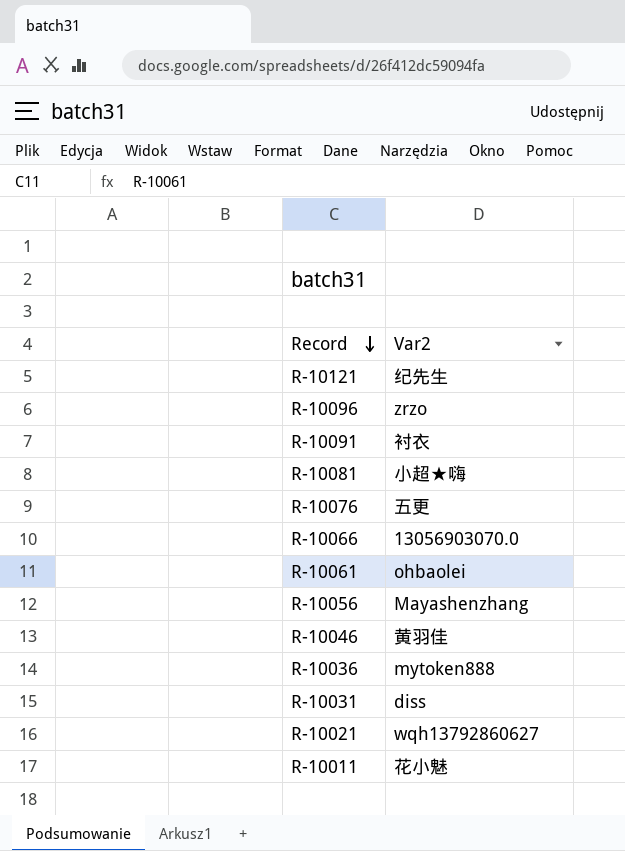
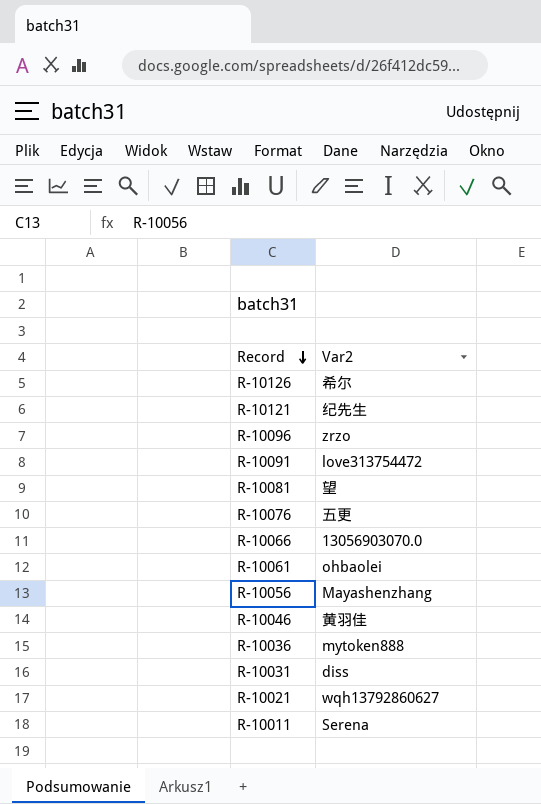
row R-10126: none -> 希尔
R-10091 | Var2: 衬衣 -> love313754472
R-10081 | Var2: 小超★嗨 -> 望
R-10011 | Var2: 花小魅 -> Serena

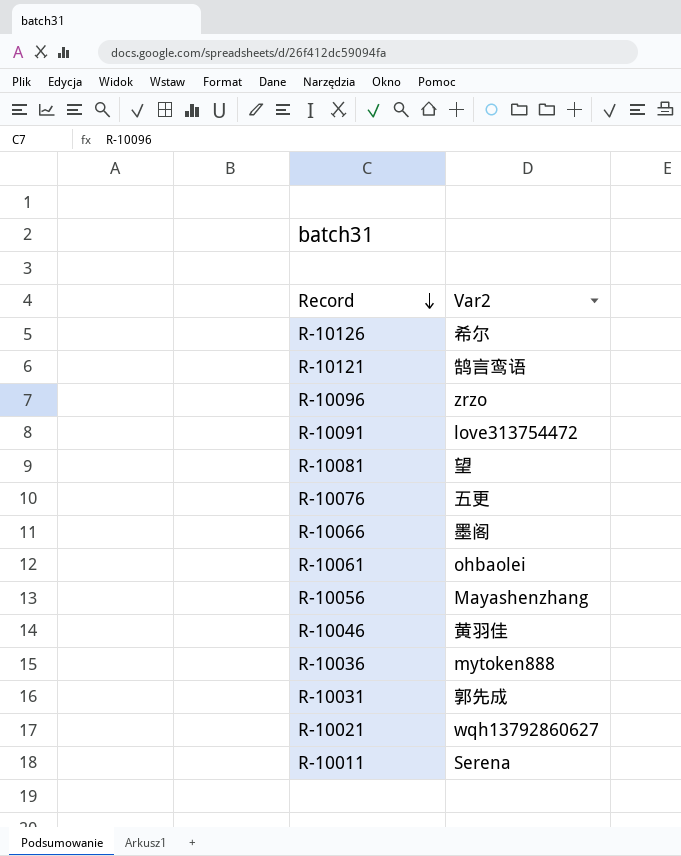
R-10121 | Var2: 纪先生 -> 鹄言鸾语
R-10066 | Var2: 13056903070.0 -> 墨阁
R-10031 | Var2: diss -> 郭先成

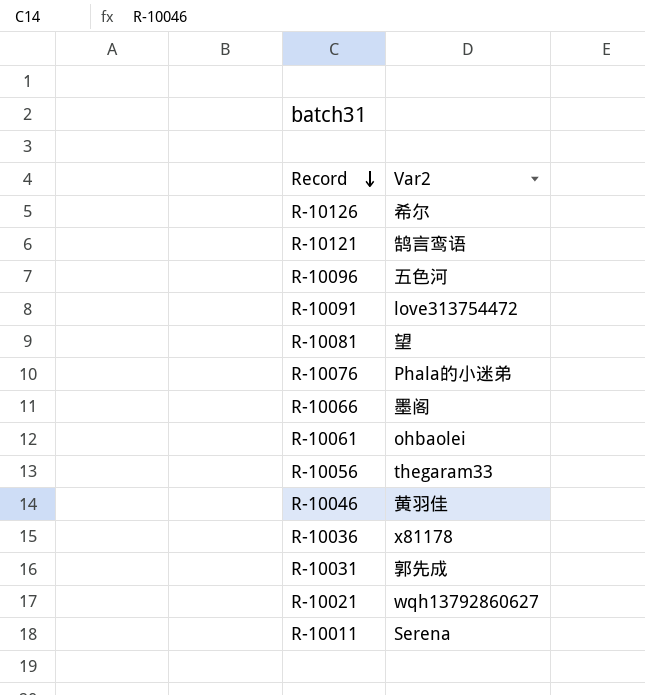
R-10096 | Var2: zrzo -> 五色河
R-10076 | Var2: 五更 -> Phala的小迷弟
R-10056 | Var2: Mayashenzhang -> thegaram33
R-10036 | Var2: mytoken888 -> x81178

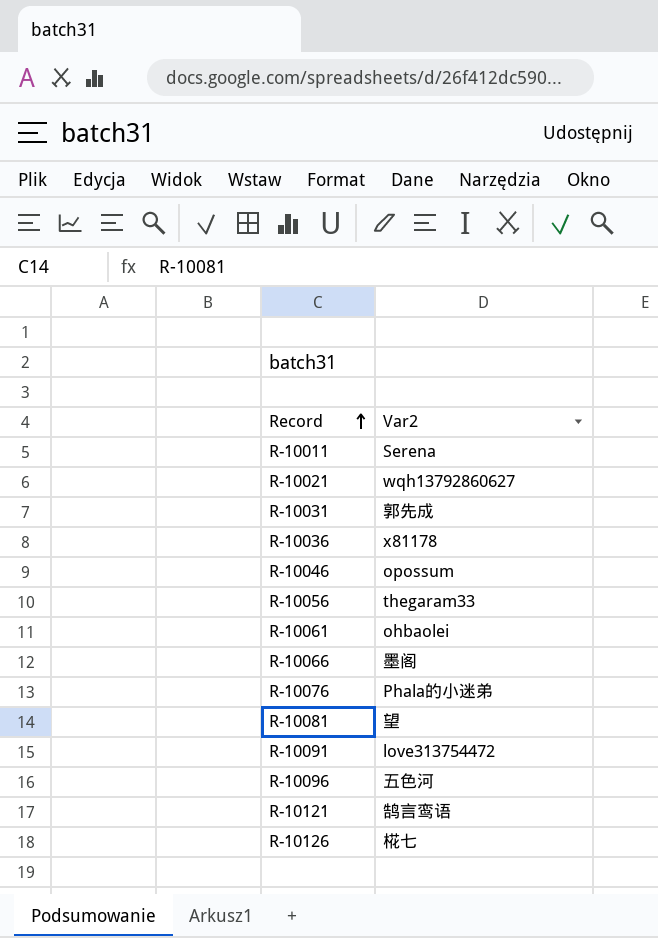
row order: Record descending -> Record ascending
R-10046 | Var2: 黄羽佳 -> opossum
R-10126 | Var2: 希尔 -> 椛七

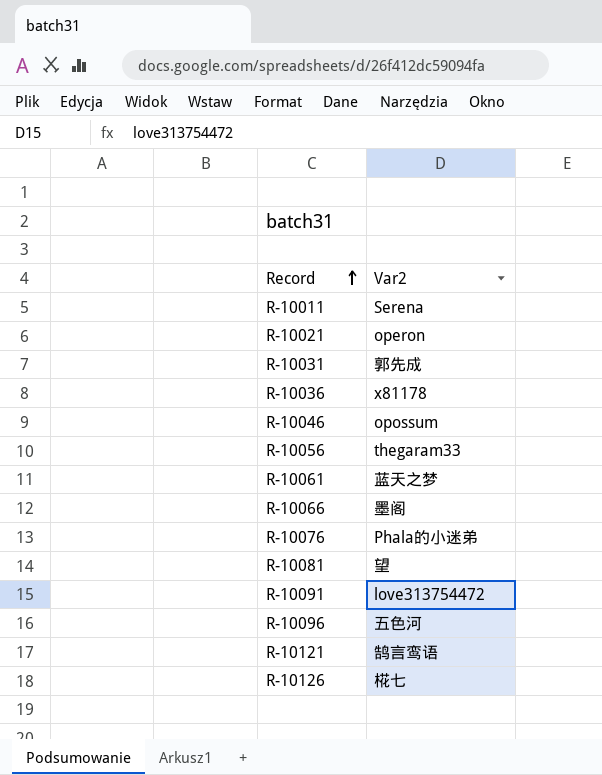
R-10021 | Var2: wqh13792860627 -> operon
R-10061 | Var2: ohbaolei -> 蓝天之梦

